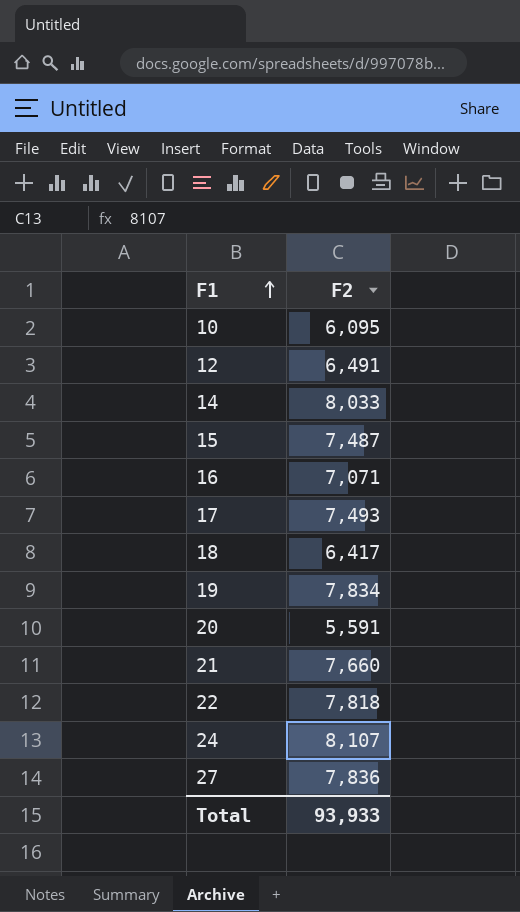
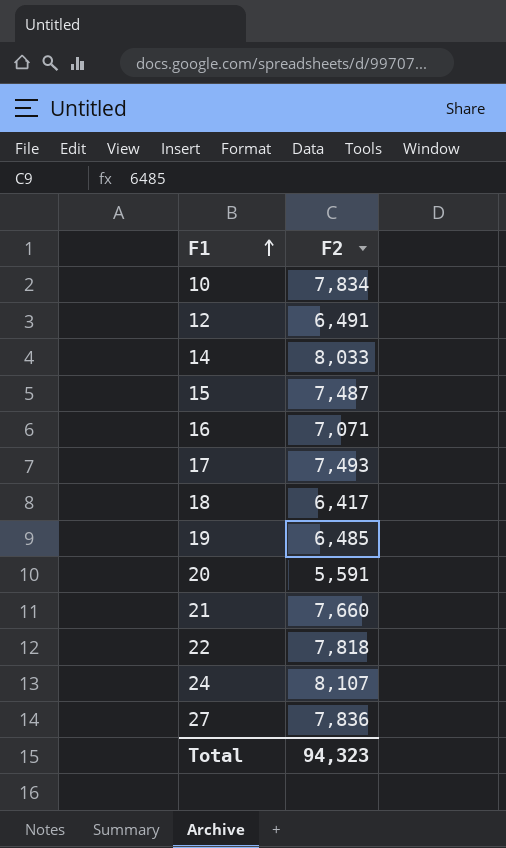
10 | F2: 6,095 -> 7,834
19 | F2: 7,834 -> 6,485
Total | F2: 93,933 -> 94,323

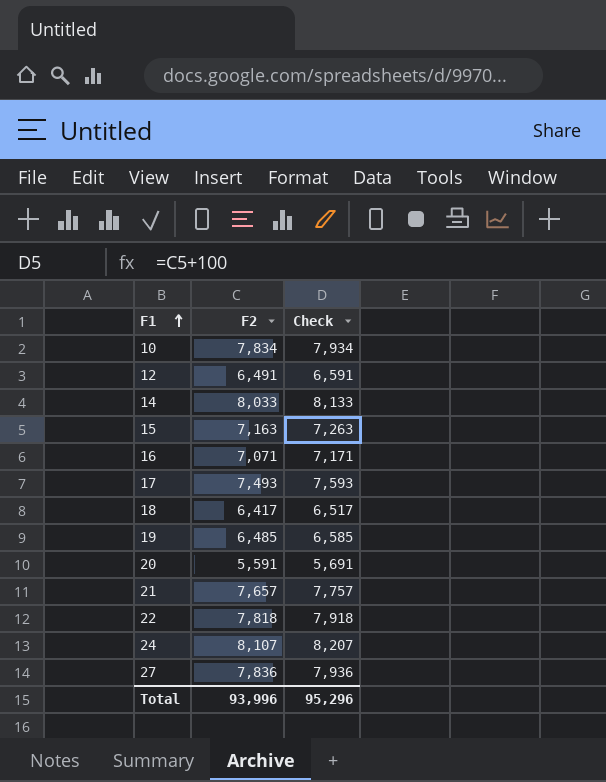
column Check | formula: none -> [F2] + 100
15 | F2: 7,487 -> 7,163
21 | F2: 7,660 -> 7,657
Total | F2: 94,323 -> 93,996

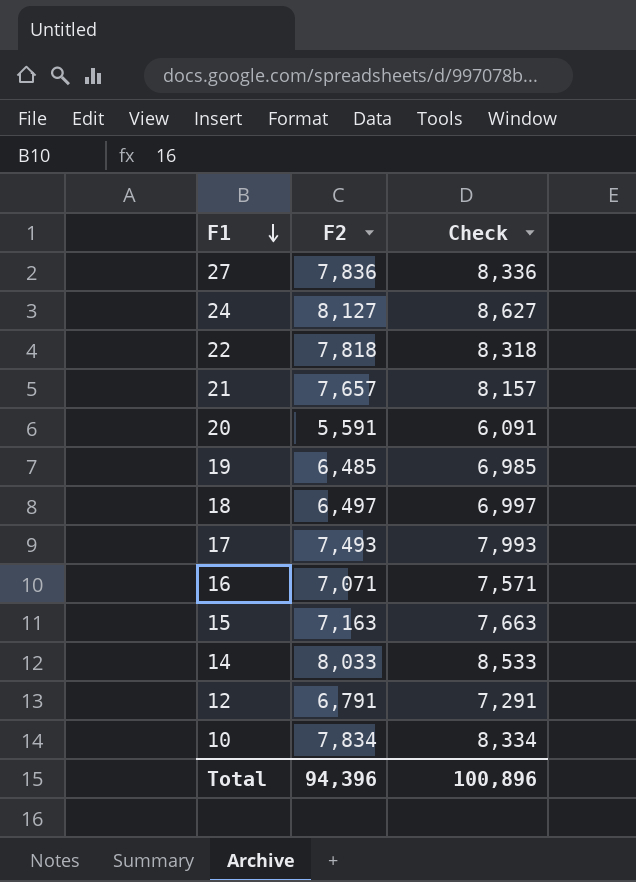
row order: F1 ascending -> F1 descending
column Check | formula: [F2] + 100 -> [F2] + 500
24 | F2: 8,107 -> 8,127
18 | F2: 6,417 -> 6,497
12 | F2: 6,491 -> 6,791
Total | F2: 93,996 -> 94,396
Total | Check: 95,296 -> 100,896

